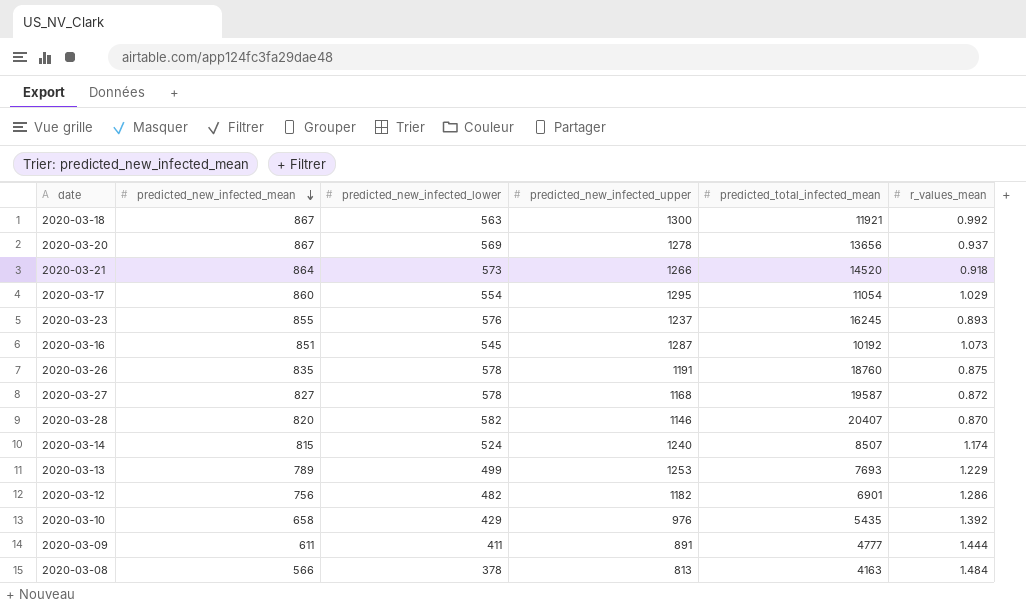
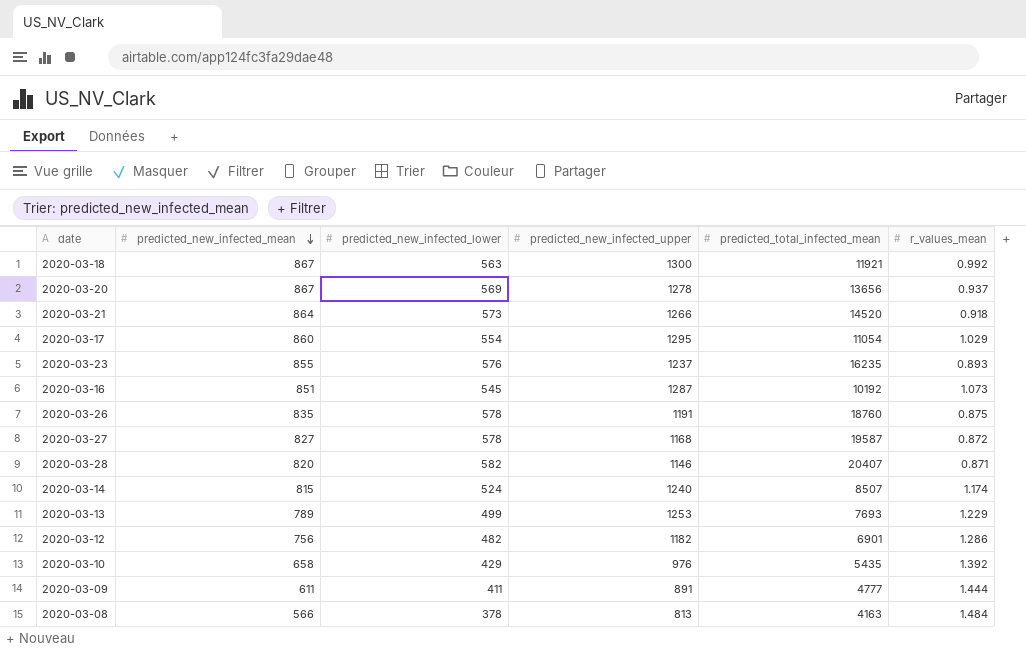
2020-03-23 | predicted_total_infected_mean: 16245 -> 16235
2020-03-28 | r_values_mean: 0.870 -> 0.871

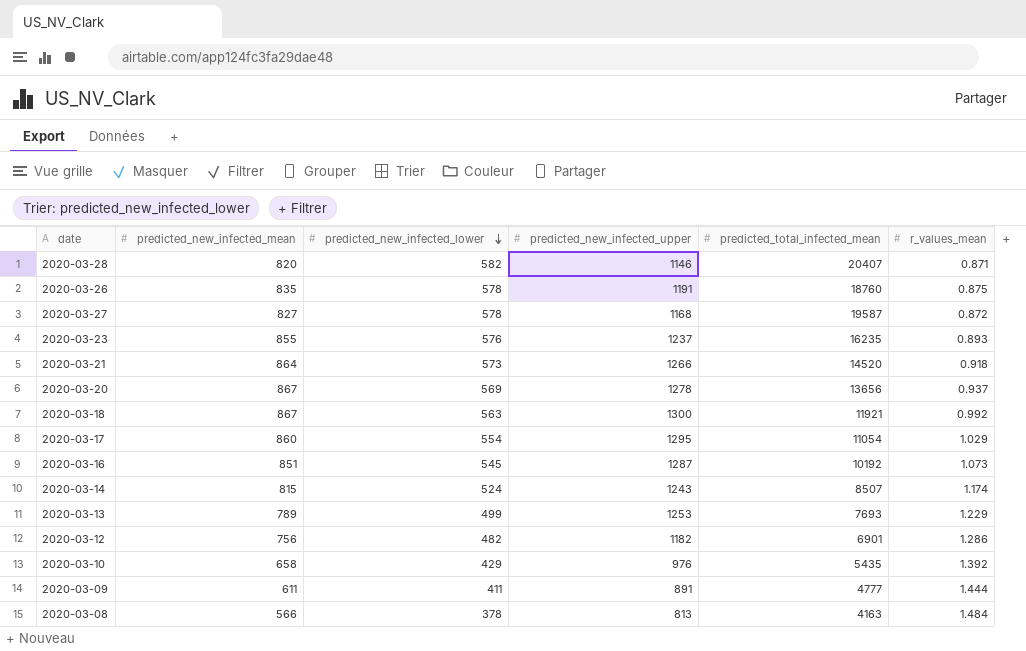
row order: predicted_new_infected_mean descending -> predicted_new_infected_lower descending
2020-03-14 | predicted_new_infected_upper: 1240 -> 1243

